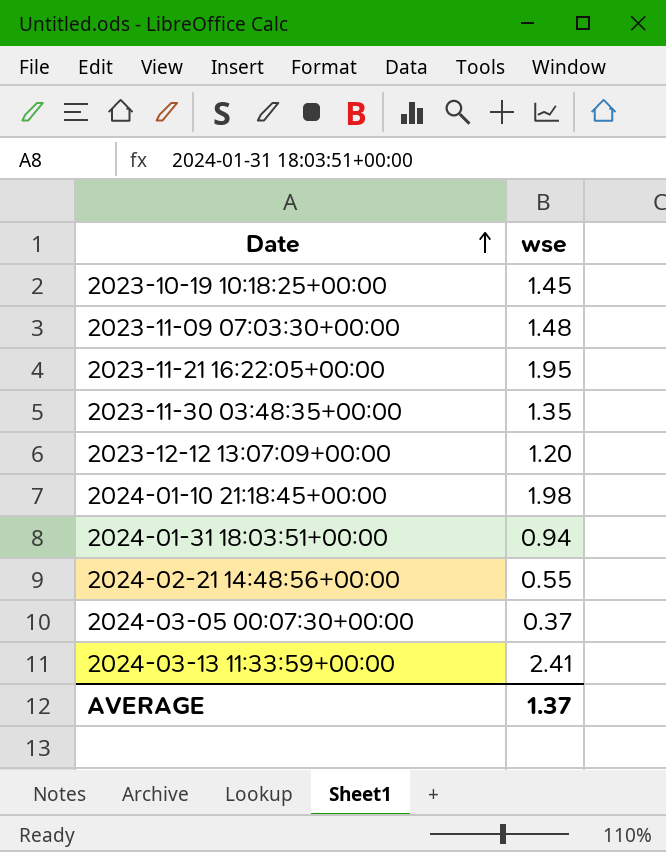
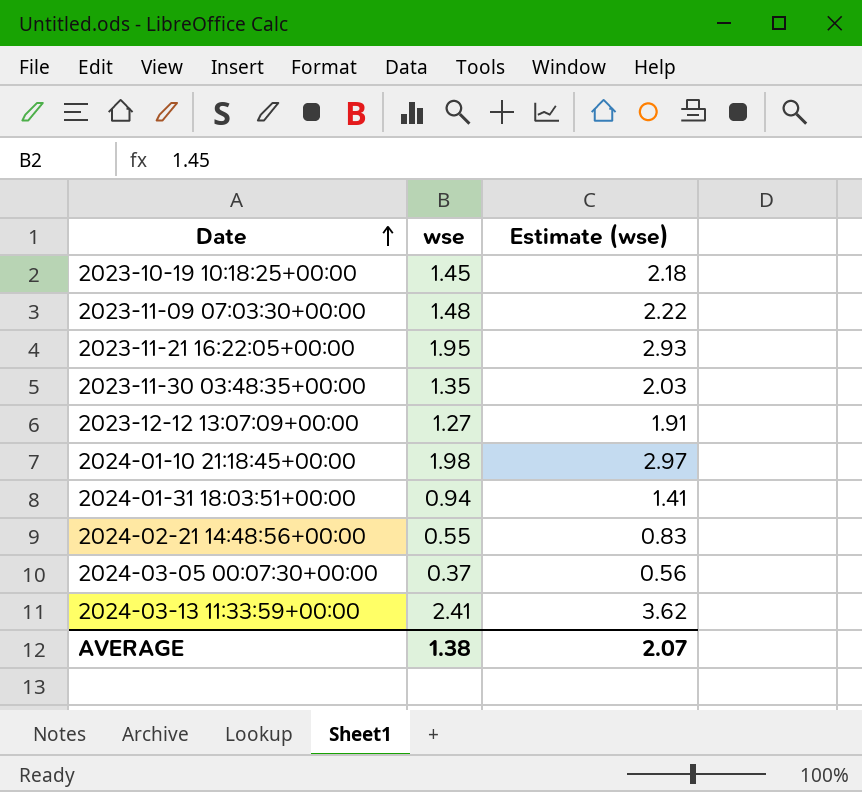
column Estimate (wse) | formula: none -> [wse] * 1.5
2023-12-12 13:07:09+00:00 | wse: 1.20 -> 1.27
AVERAGE | wse: 1.37 -> 1.38

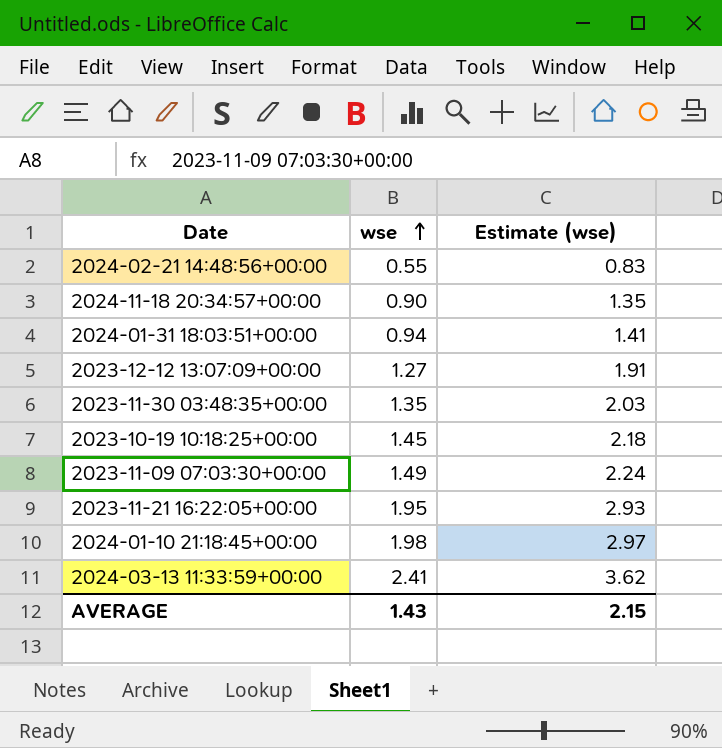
row order: Date ascending -> wse ascending
row 2024-03-05 00:07:30+00:00: 0.37 | 0.56 -> none
row 2024-11-18 20:34:57+00:00: none -> 0.90 | 1.35
2023-11-09 07:03:30+00:00 | wse: 1.48 -> 1.49
2023-11-09 07:03:30+00:00 | Estimate (wse): 2.22 -> 2.24
AVERAGE | wse: 1.38 -> 1.43
AVERAGE | Estimate (wse): 2.07 -> 2.15

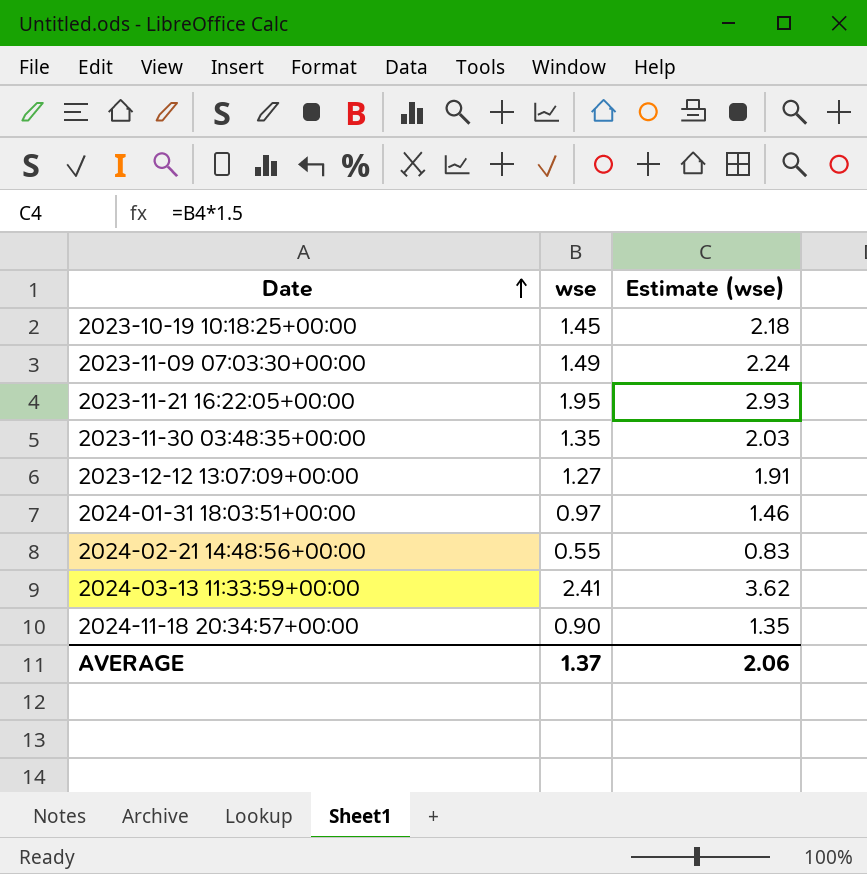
row order: wse ascending -> Date ascending
row 2024-01-10 21:18:45+00:00: 1.98 | 2.97 -> none
2024-01-31 18:03:51+00:00 | wse: 0.94 -> 0.97
2024-01-31 18:03:51+00:00 | Estimate (wse): 1.41 -> 1.46
AVERAGE | wse: 1.43 -> 1.37
AVERAGE | Estimate (wse): 2.15 -> 2.06

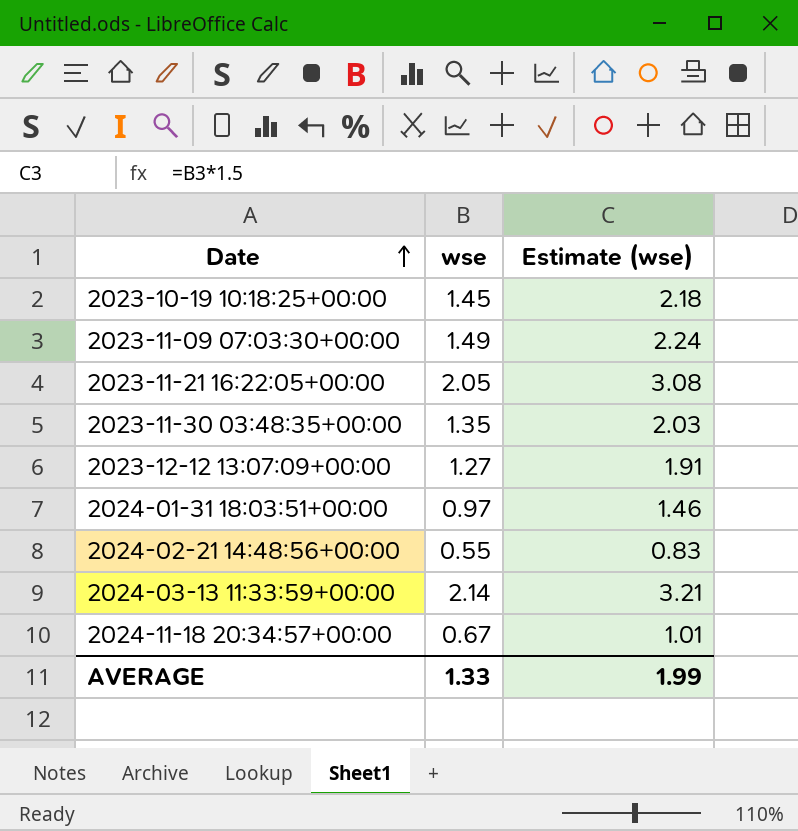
2023-11-21 16:22:05+00:00 | wse: 1.95 -> 2.05
2023-11-21 16:22:05+00:00 | Estimate (wse): 2.93 -> 3.08
2024-03-13 11:33:59+00:00 | wse: 2.41 -> 2.14
2024-03-13 11:33:59+00:00 | Estimate (wse): 3.62 -> 3.21
2024-11-18 20:34:57+00:00 | wse: 0.90 -> 0.67
2024-11-18 20:34:57+00:00 | Estimate (wse): 1.35 -> 1.01
AVERAGE | wse: 1.37 -> 1.33
AVERAGE | Estimate (wse): 2.06 -> 1.99

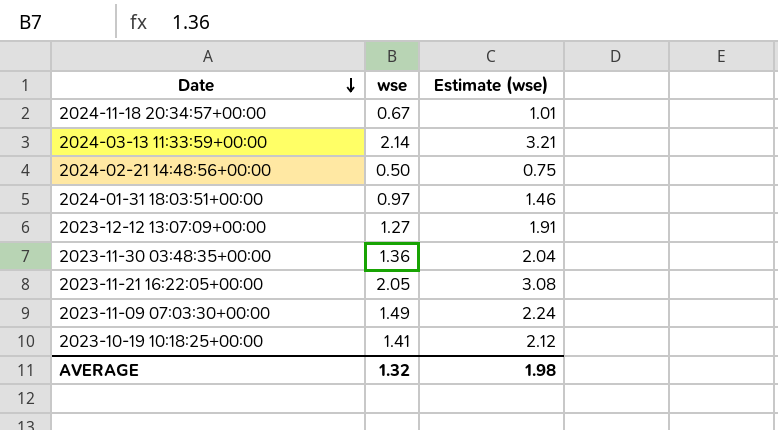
row order: Date ascending -> Date descending
2024-02-21 14:48:56+00:00 | wse: 0.55 -> 0.50
2024-02-21 14:48:56+00:00 | Estimate (wse): 0.83 -> 0.75
2023-11-30 03:48:35+00:00 | wse: 1.35 -> 1.36
2023-11-30 03:48:35+00:00 | Estimate (wse): 2.03 -> 2.04
2023-10-19 10:18:25+00:00 | wse: 1.45 -> 1.41
2023-10-19 10:18:25+00:00 | Estimate (wse): 2.18 -> 2.12
AVERAGE | wse: 1.33 -> 1.32
AVERAGE | Estimate (wse): 1.99 -> 1.98

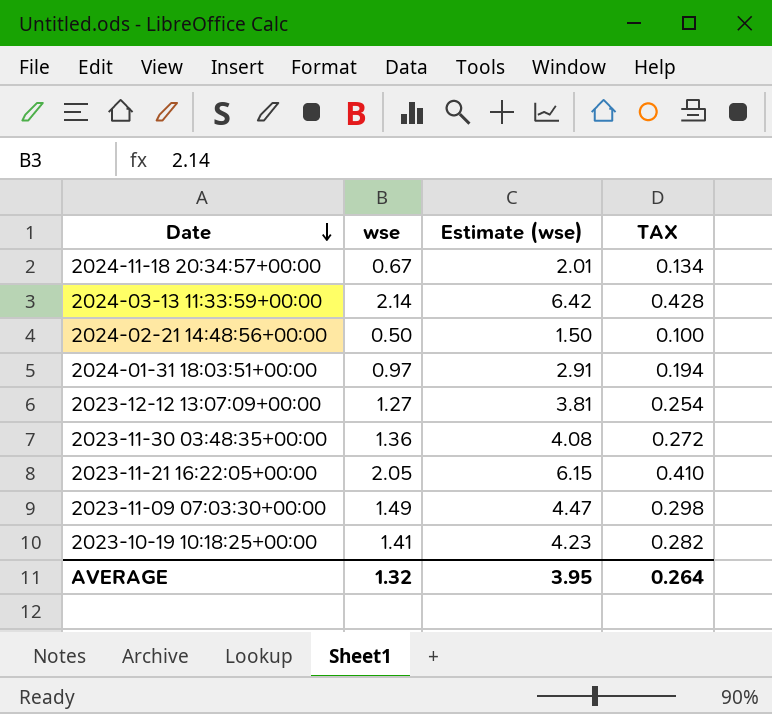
column Estimate (wse) | formula: [wse] * 1.5 -> [wse] * 3
column TAX | formula: none -> [wse] * 0.2
AVERAGE | Estimate (wse): 1.98 -> 3.95

